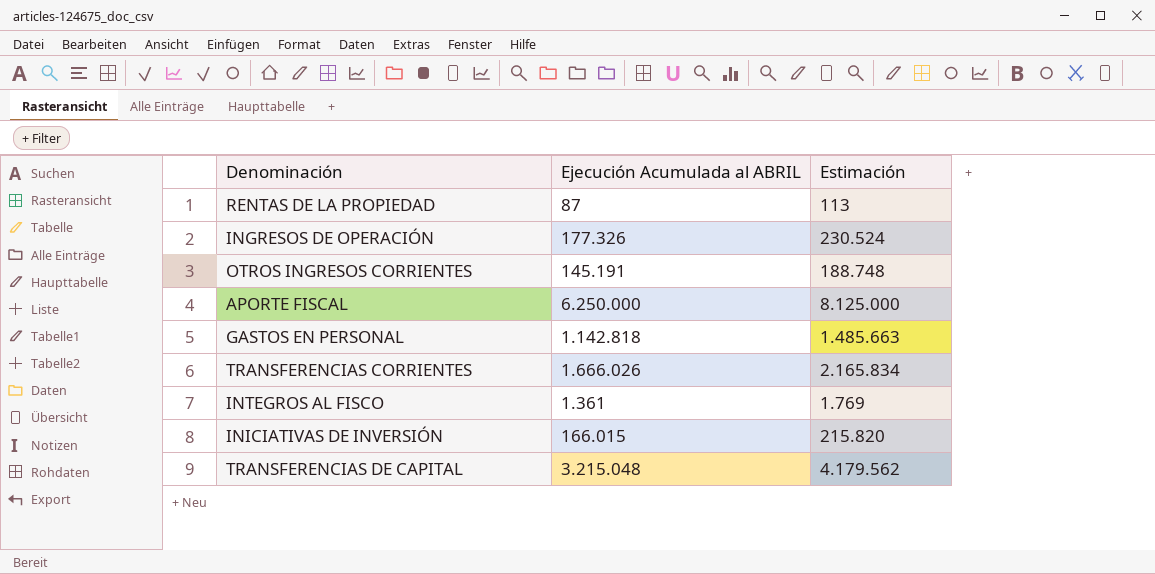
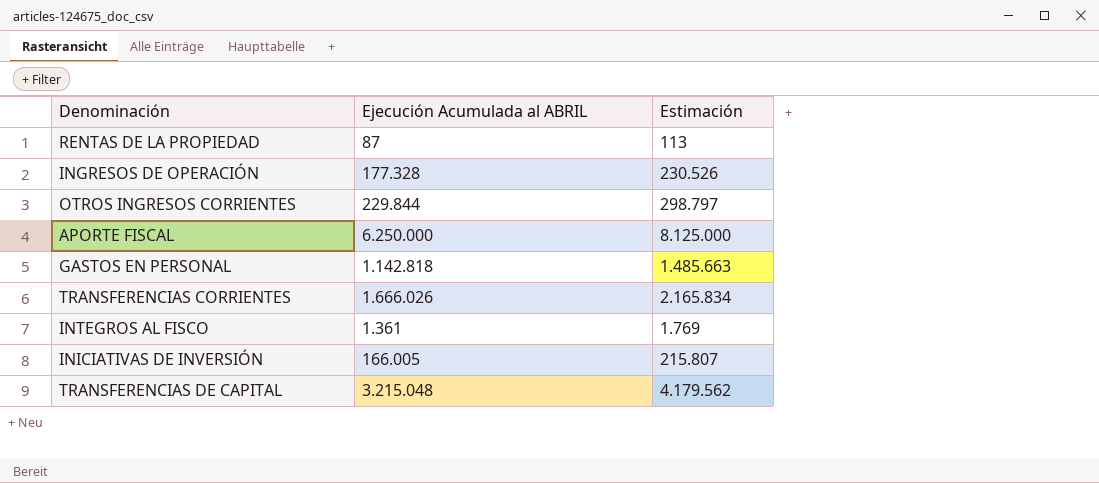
INGRESOS DE OPERACIÓN | Ejecución Acumulada al ABRIL: 177.326 -> 177.328
INGRESOS DE OPERACIÓN | Estimación: 230.524 -> 230.526
OTROS INGRESOS CORRIENTES | Ejecución Acumulada al ABRIL: 145.191 -> 229.844
OTROS INGRESOS CORRIENTES | Estimación: 188.748 -> 298.797
INICIATIVAS DE INVERSIÓN | Ejecución Acumulada al ABRIL: 166.015 -> 166.005
INICIATIVAS DE INVERSIÓN | Estimación: 215.820 -> 215.807

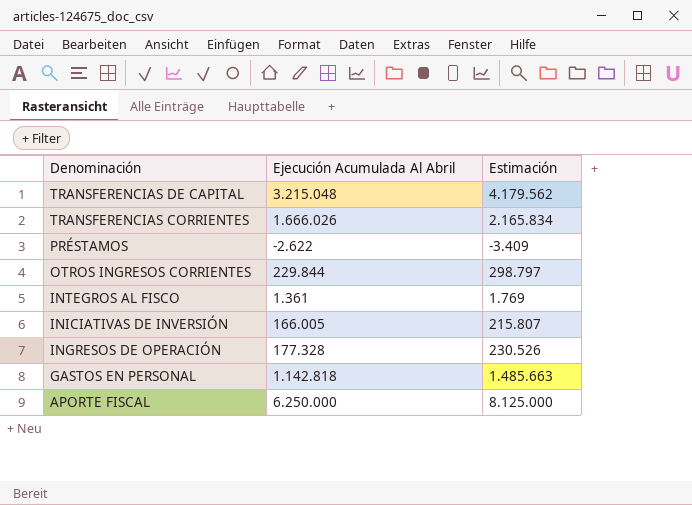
row order: none -> Denominación descending
column name: Ejecución Acumulada al ABRIL -> Ejecución Acumulada Al Abril
row RENTAS DE LA PROPIEDAD: 87 | 113 -> none
row PRÉSTAMOS: none -> -2.622 | -3.409

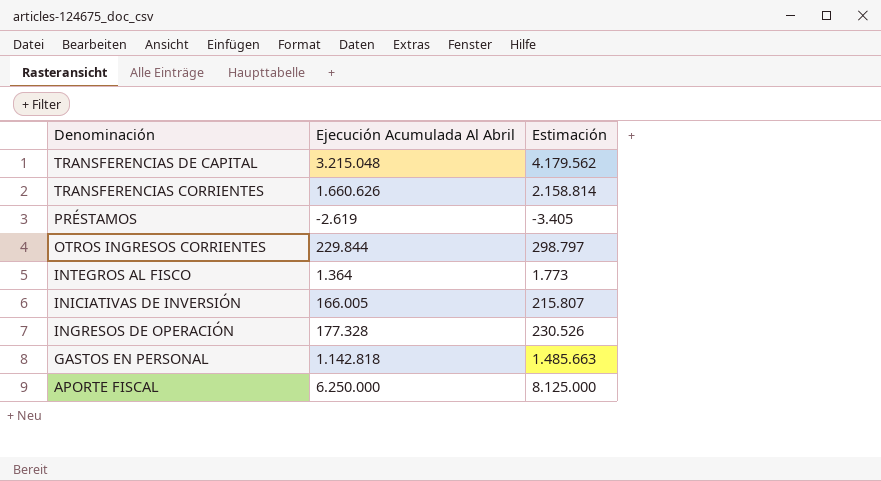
TRANSFERENCIAS CORRIENTES | Ejecución Acumulada Al Abril: 1.666.026 -> 1.660.626
TRANSFERENCIAS CORRIENTES | Estimación: 2.165.834 -> 2.158.814
PRÉSTAMOS | Ejecución Acumulada Al Abril: -2.622 -> -2.619
PRÉSTAMOS | Estimación: -3.409 -> -3.405
INTEGROS AL FISCO | Ejecución Acumulada Al Abril: 1.361 -> 1.364
INTEGROS AL FISCO | Estimación: 1.769 -> 1.773

